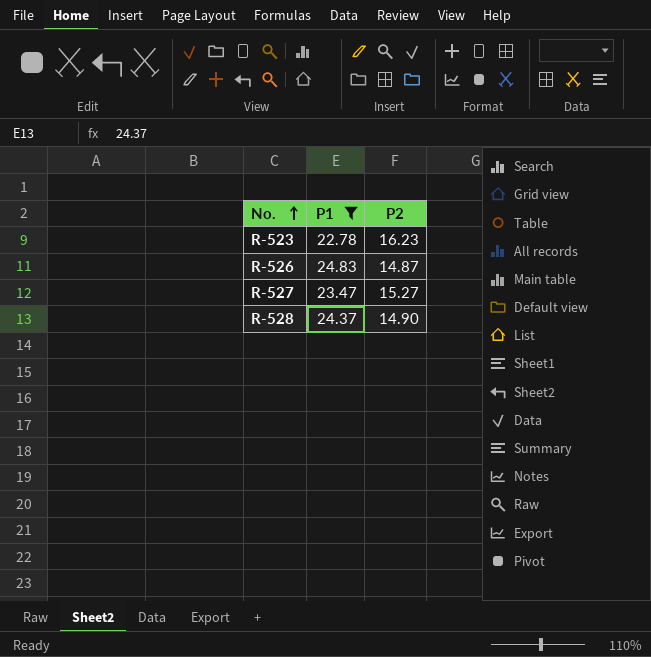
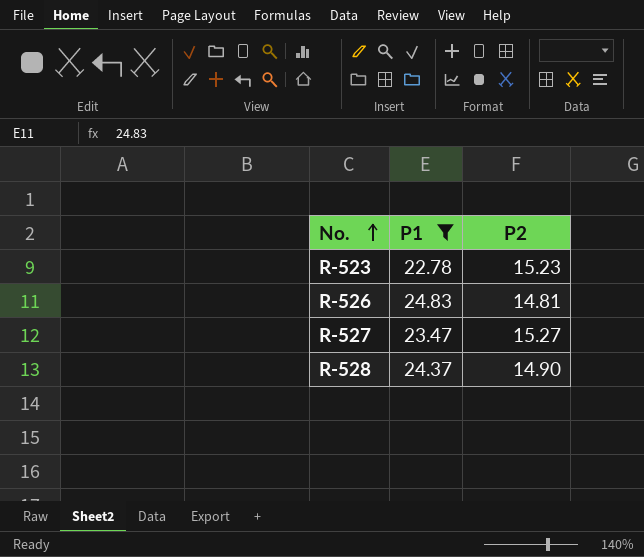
R-523 | P2: 16.23 -> 15.23
R-526 | P2: 14.87 -> 14.81

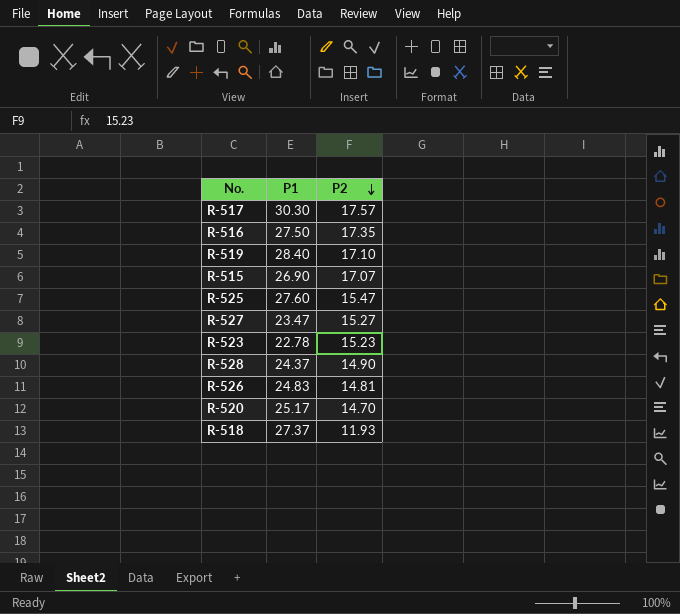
filter: P1 <= 24.83 -> none
row order: No. ascending -> P2 descending

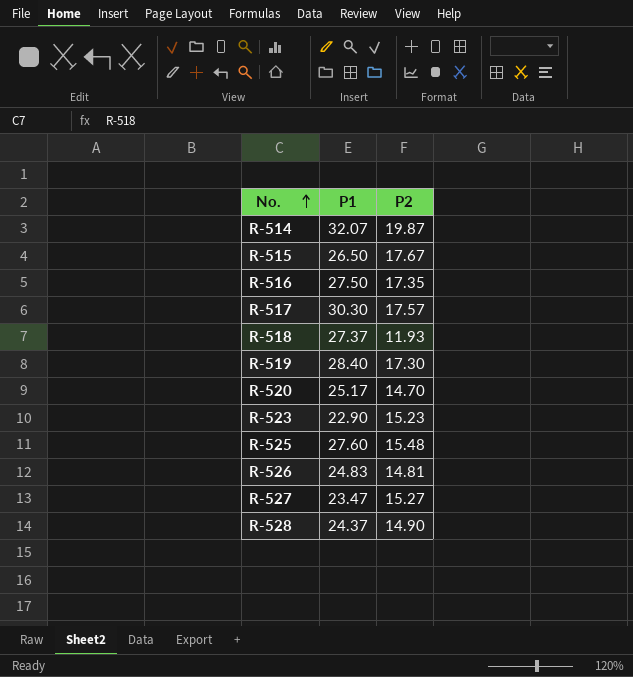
row order: P2 descending -> No. ascending
row R-514: none -> 32.07 | 19.87
R-515 | P1: 26.90 -> 26.50
R-515 | P2: 17.07 -> 17.67
R-519 | P2: 17.10 -> 17.30
R-523 | P1: 22.78 -> 22.90
R-525 | P2: 15.47 -> 15.48

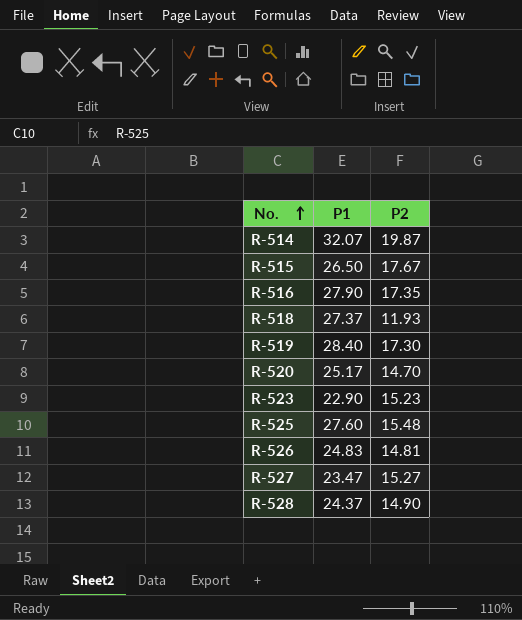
row R-517: 30.30 | 17.57 -> none
R-516 | P1: 27.50 -> 27.90

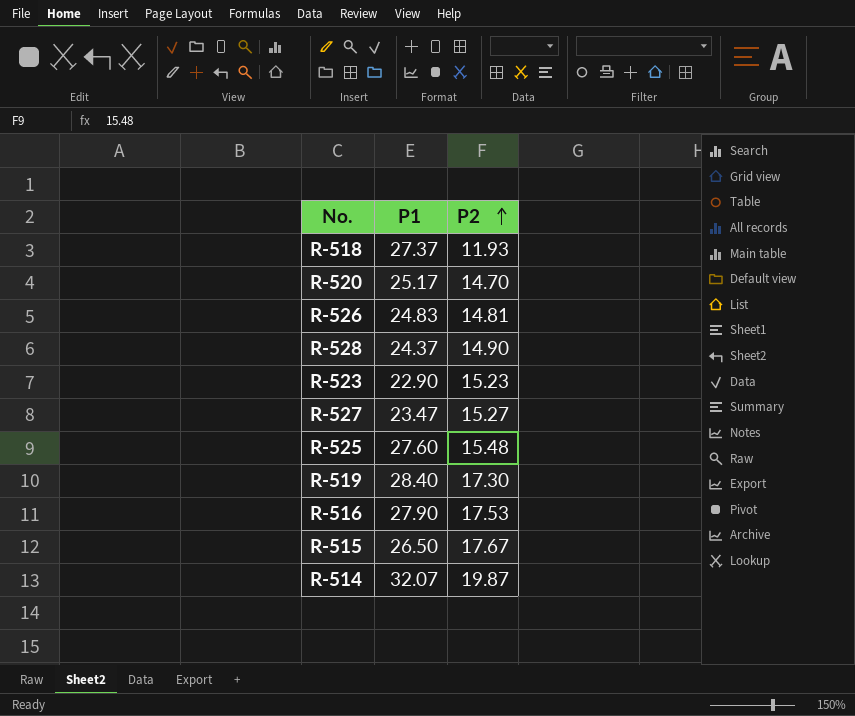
row order: No. ascending -> P2 ascending
R-516 | P2: 17.35 -> 17.53

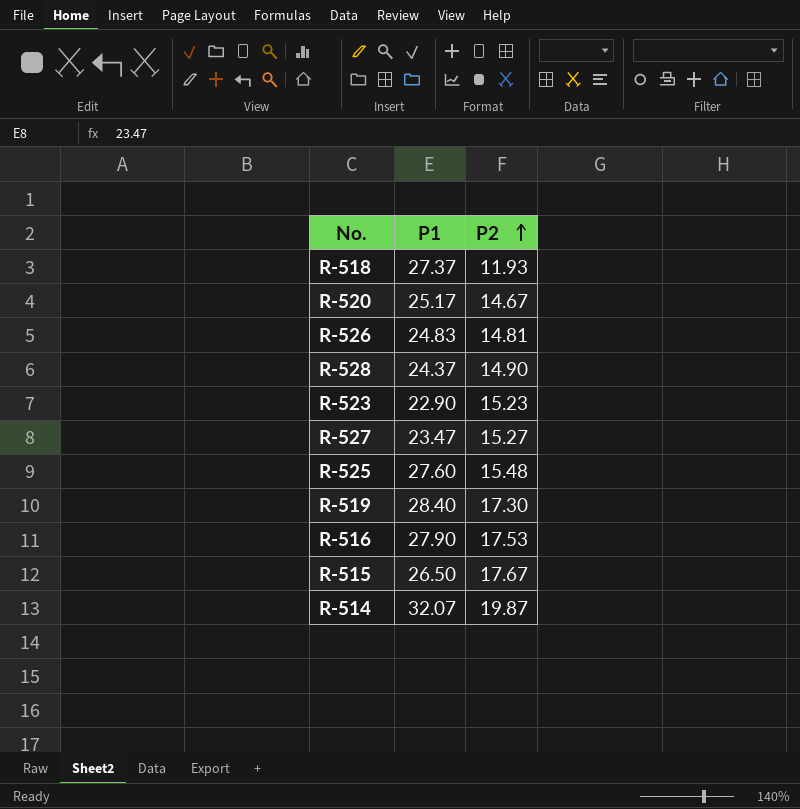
R-520 | P2: 14.70 -> 14.67

